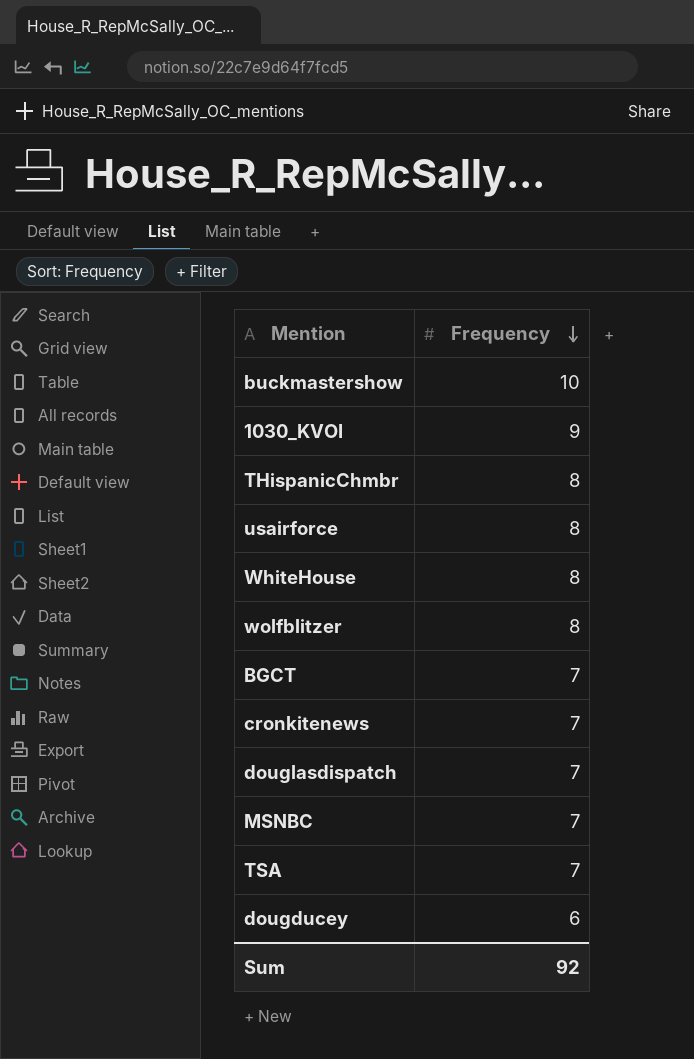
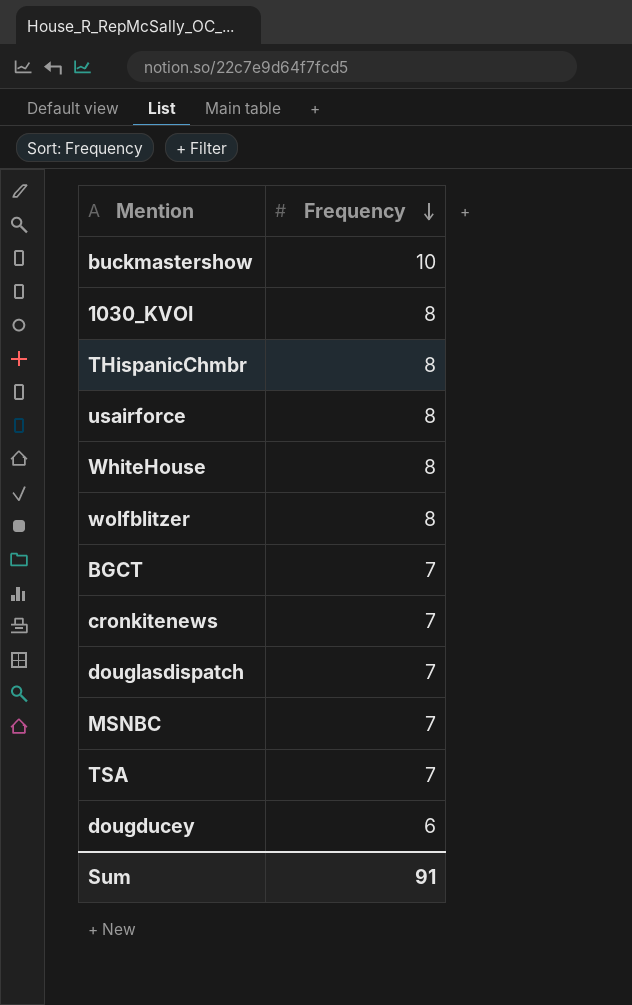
1030_KVOI | Frequency: 9 -> 8
Sum | Frequency: 92 -> 91

